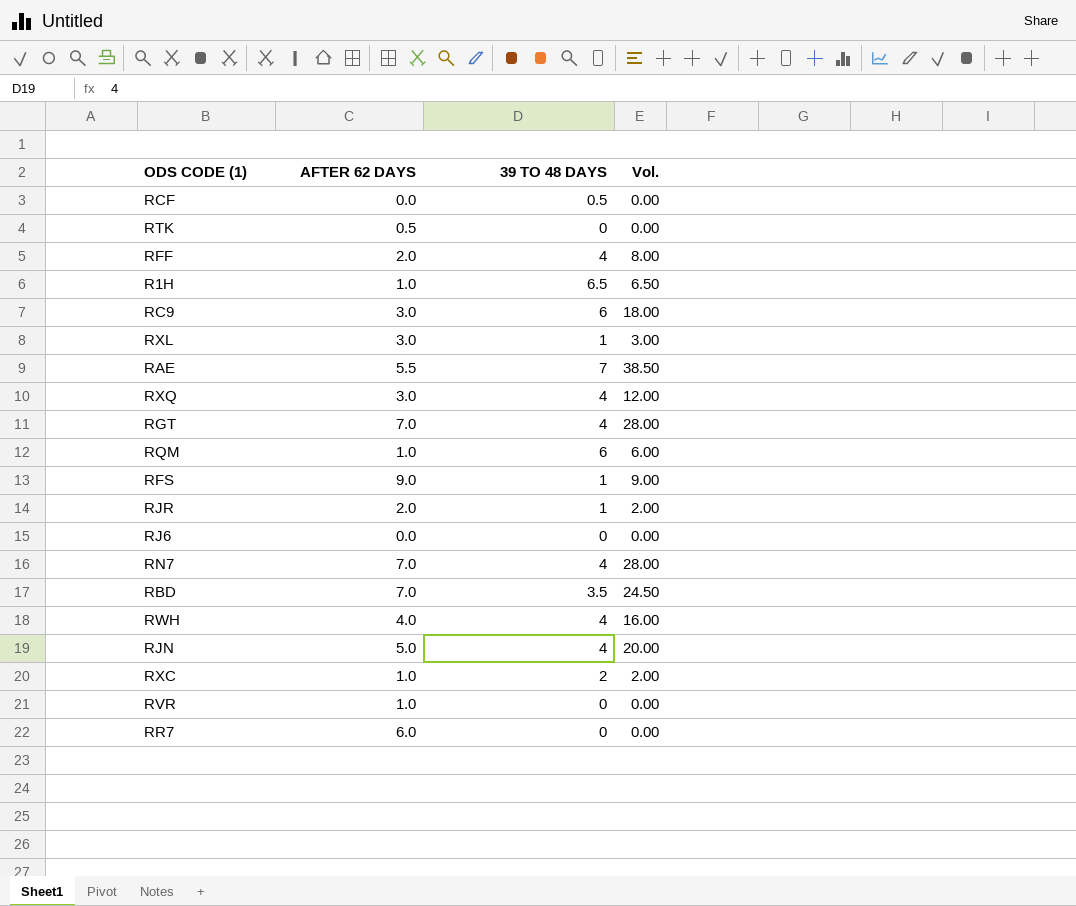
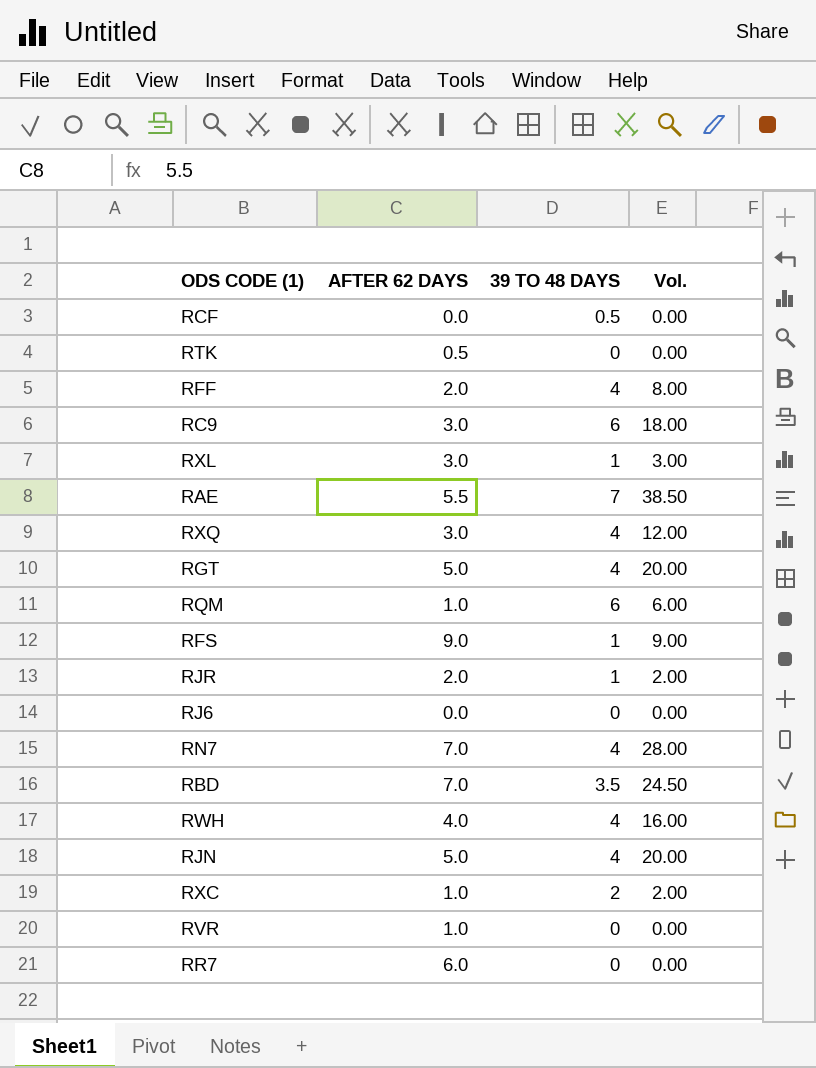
row R1H: 1.0 | 6.5 | 6.50 -> none
RGT | AFTER 62 DAYS: 7.0 -> 5.0
RGT | Vol.: 28.00 -> 20.00

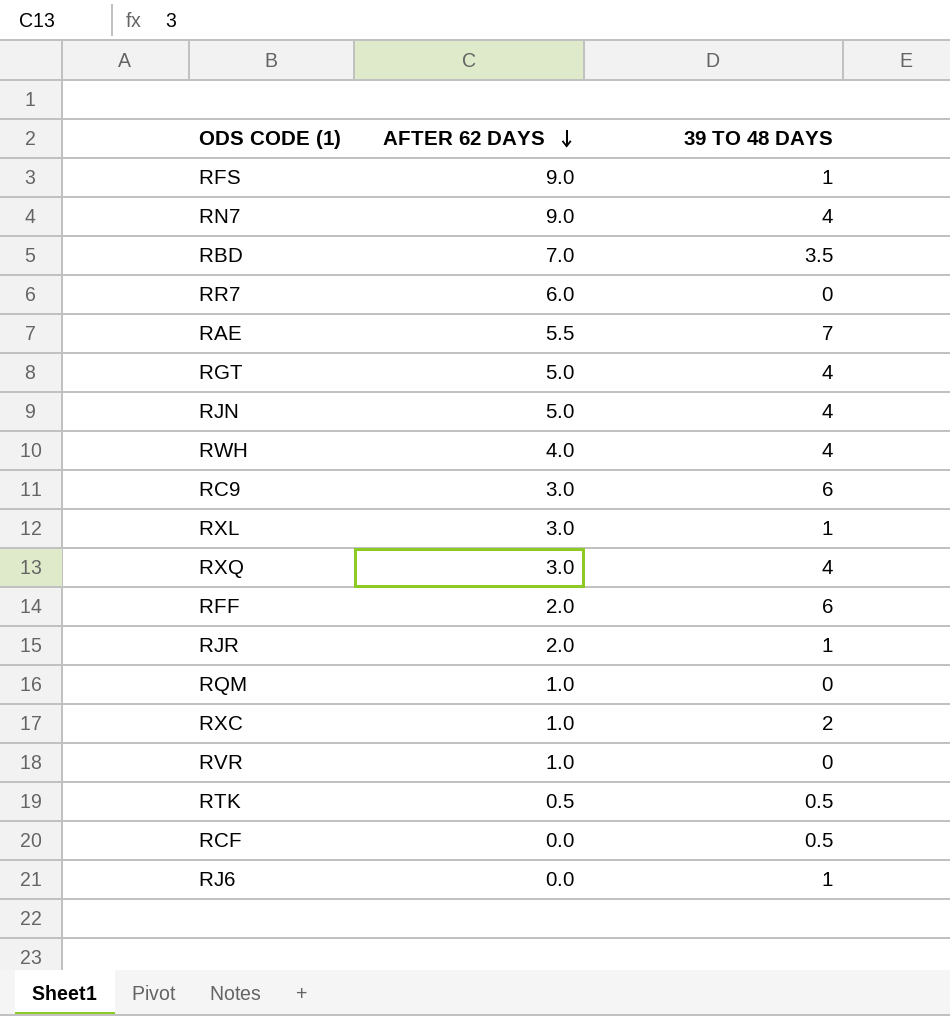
row order: none -> AFTER 62 DAYS descending
column Vol. | formula: [AFTER 62 DAYS] * [39 TO 48 DAYS] -> none
RN7 | AFTER 62 DAYS: 7.0 -> 9.0
RFF | 39 TO 48 DAYS: 4 -> 6
RQM | 39 TO 48 DAYS: 6 -> 0
RTK | 39 TO 48 DAYS: 0 -> 0.5
RJ6 | 39 TO 48 DAYS: 0 -> 1

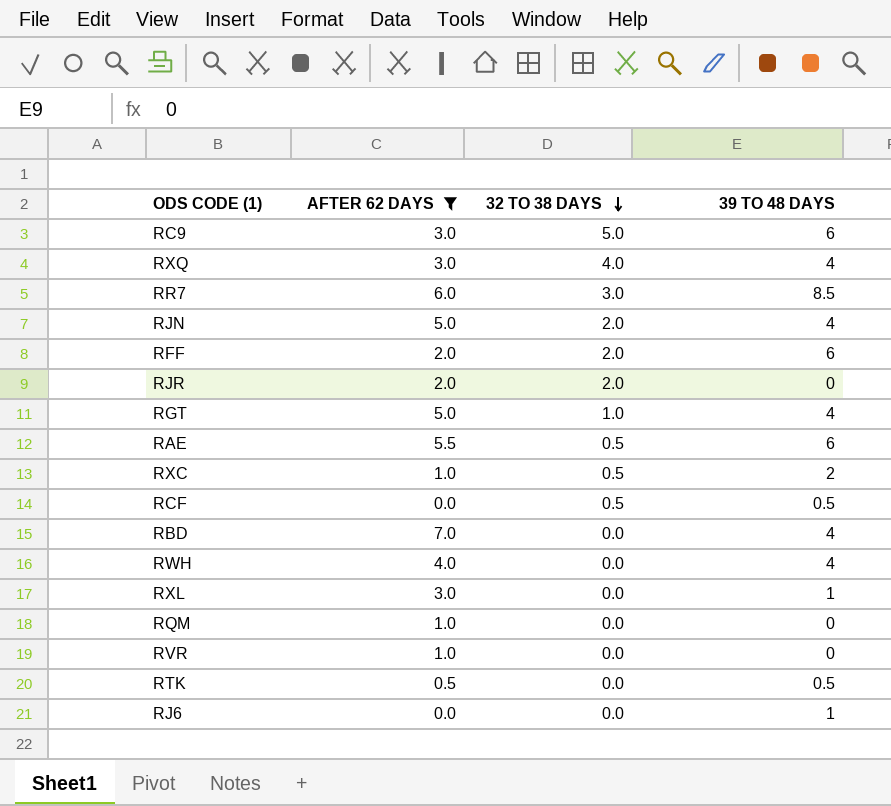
filter: none -> AFTER 62 DAYS != 9.0
row order: AFTER 62 DAYS descending -> 32 TO 38 DAYS descending
column 32 TO 38 DAYS | position: none -> 3
RR7 | 39 TO 48 DAYS: 0 -> 8.5
RJR | 39 TO 48 DAYS: 1 -> 0
RAE | 39 TO 48 DAYS: 7 -> 6
RBD | 39 TO 48 DAYS: 3.5 -> 4

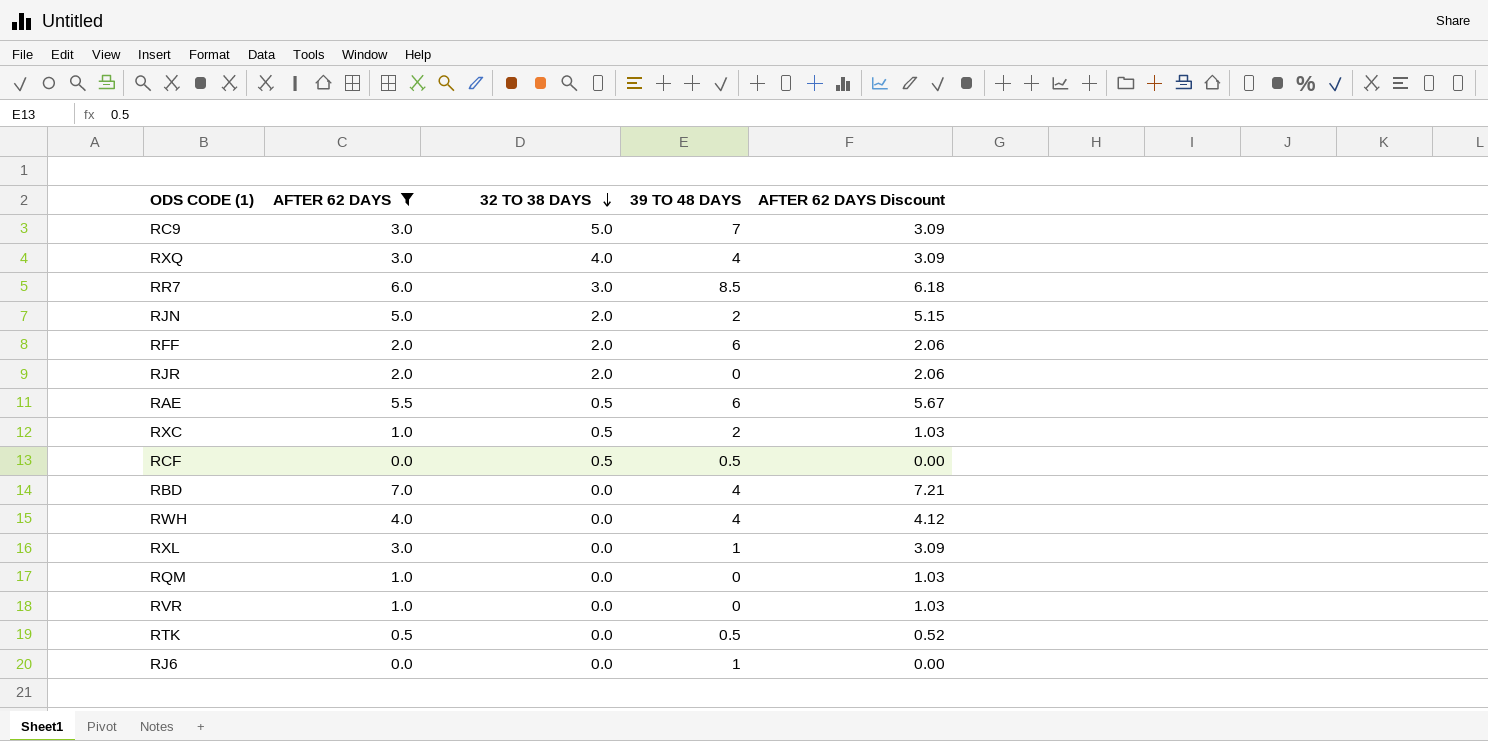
column AFTER 62 DAYS Discount | formula: none -> [AFTER 62 DAYS] * 1.03
row RGT: 5.0 | 1.0 | 4 -> none
RC9 | 39 TO 48 DAYS: 6 -> 7
RJN | 39 TO 48 DAYS: 4 -> 2

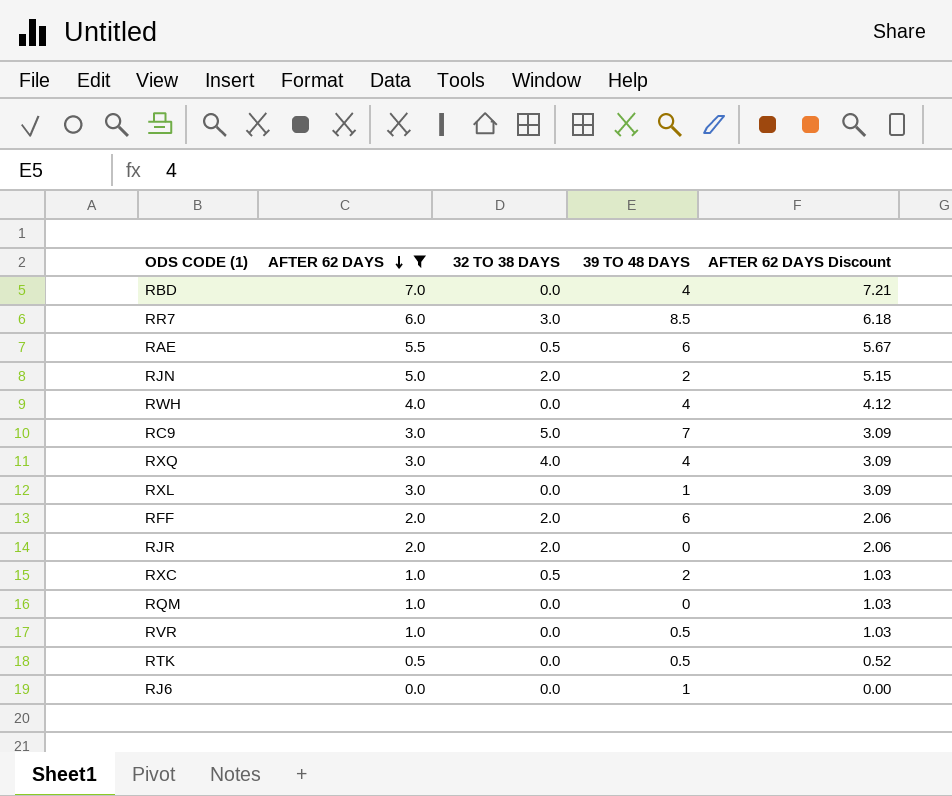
row order: 32 TO 38 DAYS descending -> AFTER 62 DAYS descending
row RCF: 0.0 | 0.5 | 0.5 | 0.00 -> none
RVR | 39 TO 48 DAYS: 0 -> 0.5

